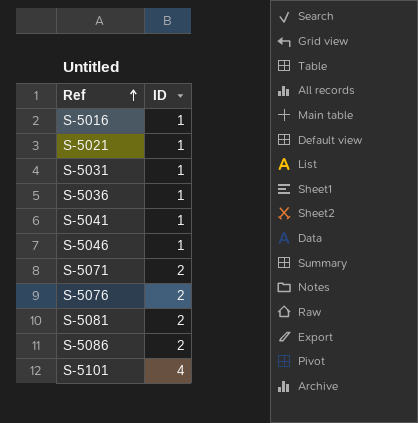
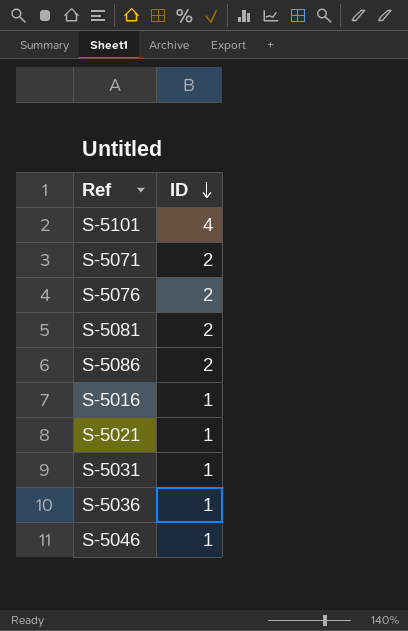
row order: Ref ascending -> ID descending
row S-5041: 1 -> none

